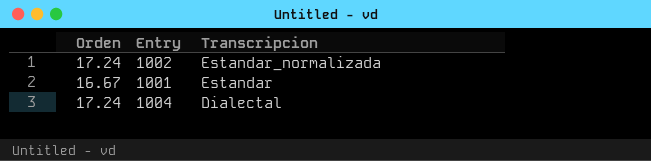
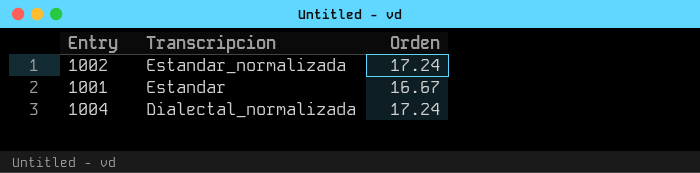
column Orden | position: 1 -> 3
1004 | Transcripcion: Dialectal -> Dialectal_normalizada

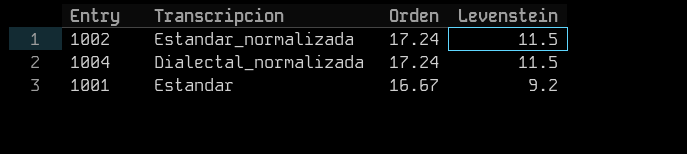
row order: Transcripcion descending -> Orden descending
column Levenstein | position: none -> 4

